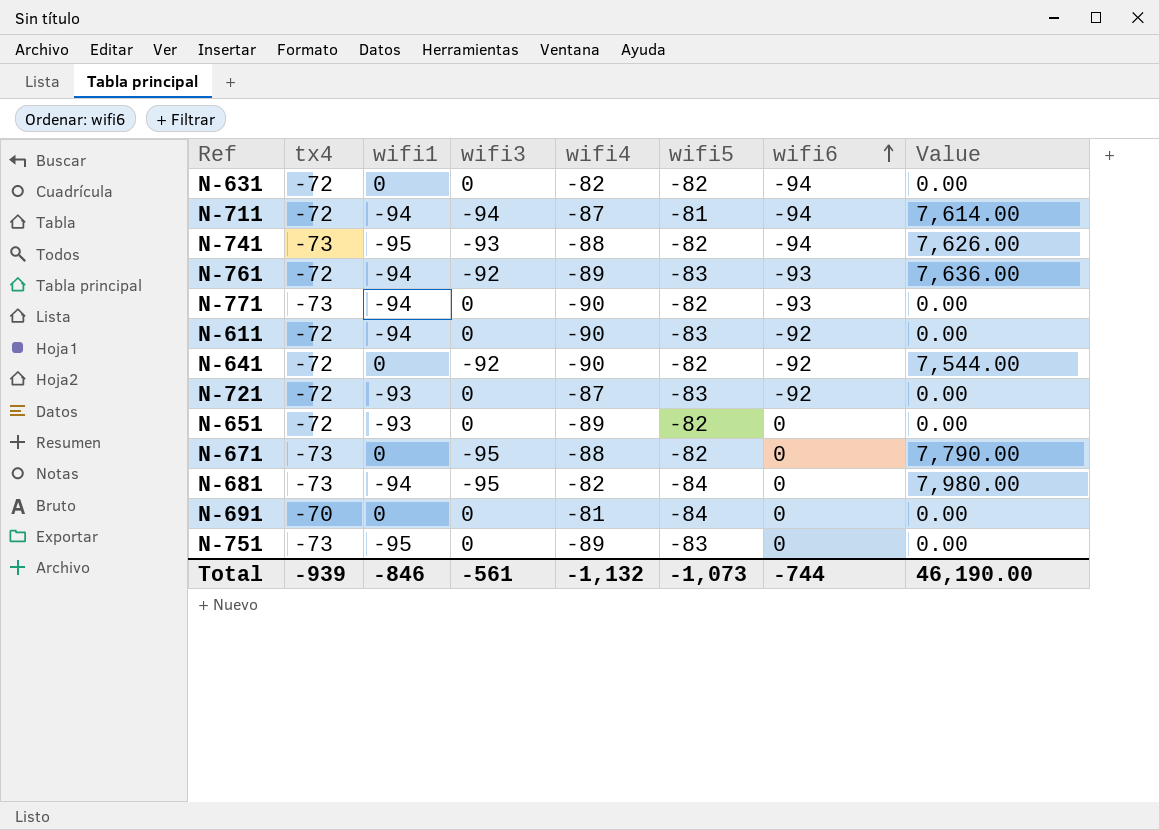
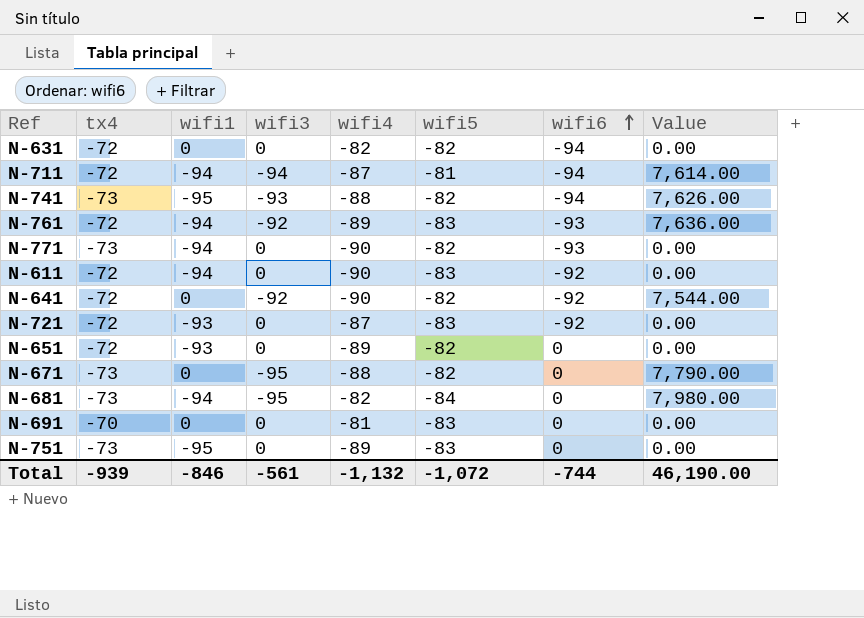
N-691 | wifi5: -84 -> -83
Total | wifi5: -1,073 -> -1,072

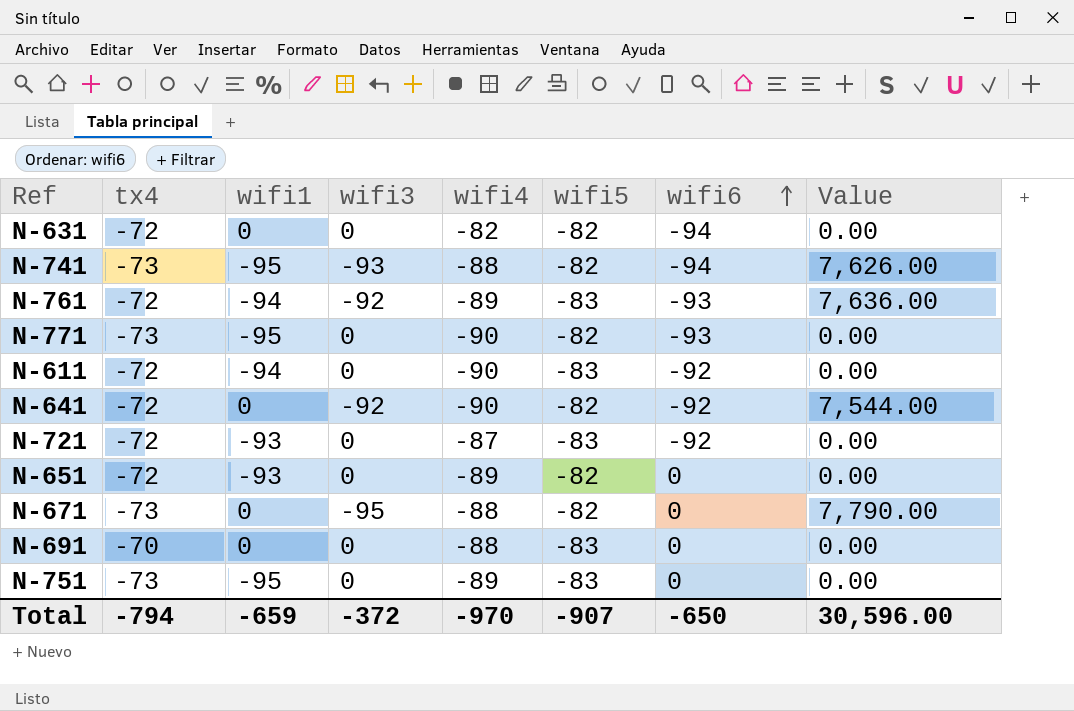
row N-711: -72 | -94 | -94 | -87 | -81 | -94 | 7,614.00 -> none
row N-681: -73 | -94 | -95 | -82 | -84 | 0 | 7,980.00 -> none
N-771 | wifi1: -94 -> -95
N-691 | wifi4: -81 -> -88
Total | tx4: -939 -> -794
Total | wifi1: -846 -> -659
Total | wifi3: -561 -> -372
Total | wifi4: -1,132 -> -970
Total | wifi5: -1,072 -> -907
Total | wifi6: -744 -> -650
Total | Value: 46,190.00 -> 30,596.00

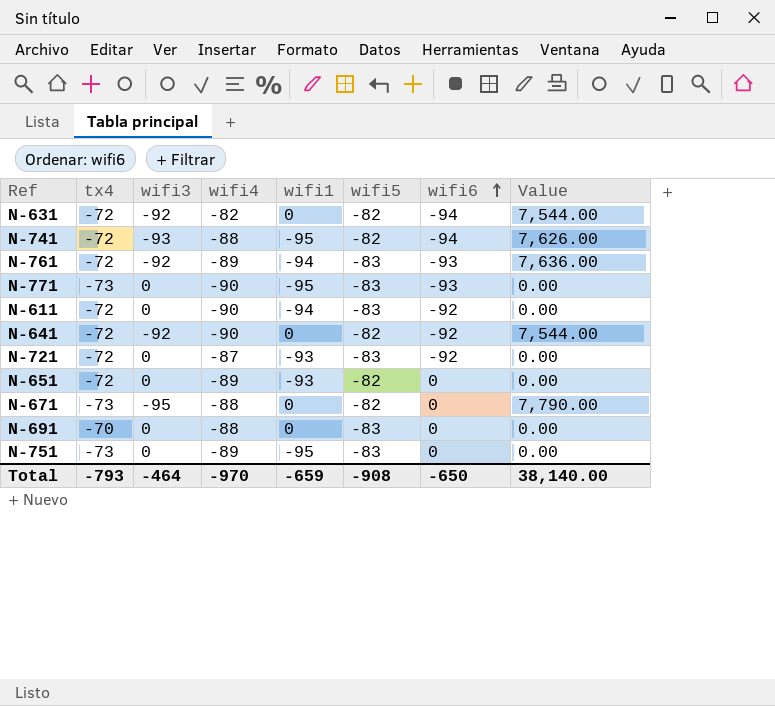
column wifi1 | position: 3 -> 5
N-631 | wifi3: 0 -> -92
N-631 | Value: 0.00 -> 7,544.00
N-741 | tx4: -73 -> -72
N-771 | wifi5: -82 -> -83
Total | tx4: -794 -> -793
Total | wifi3: -372 -> -464
Total | wifi5: -907 -> -908
Total | Value: 30,596.00 -> 38,140.00

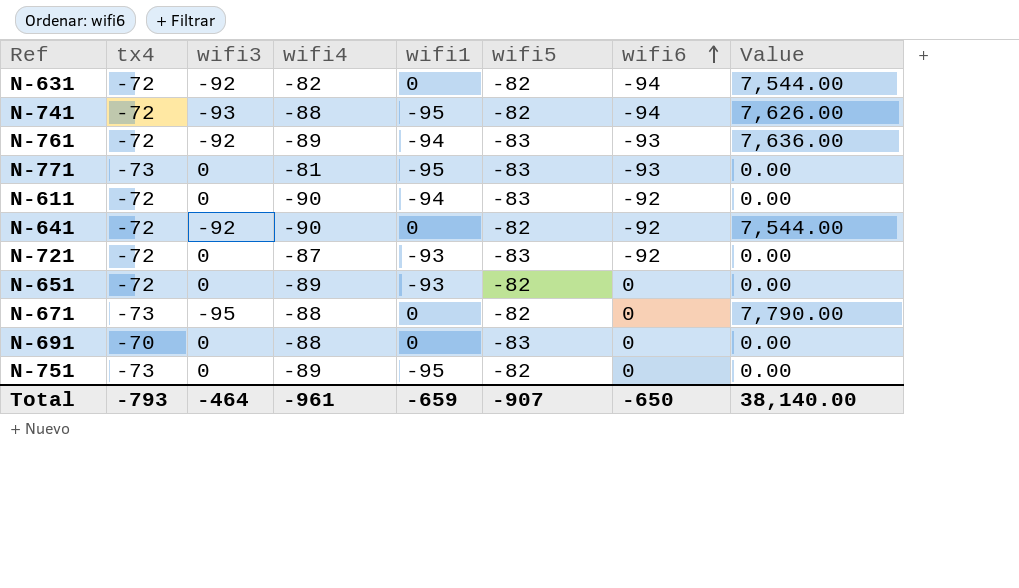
N-771 | wifi4: -90 -> -81
N-751 | wifi5: -83 -> -82
Total | wifi4: -970 -> -961
Total | wifi5: -908 -> -907

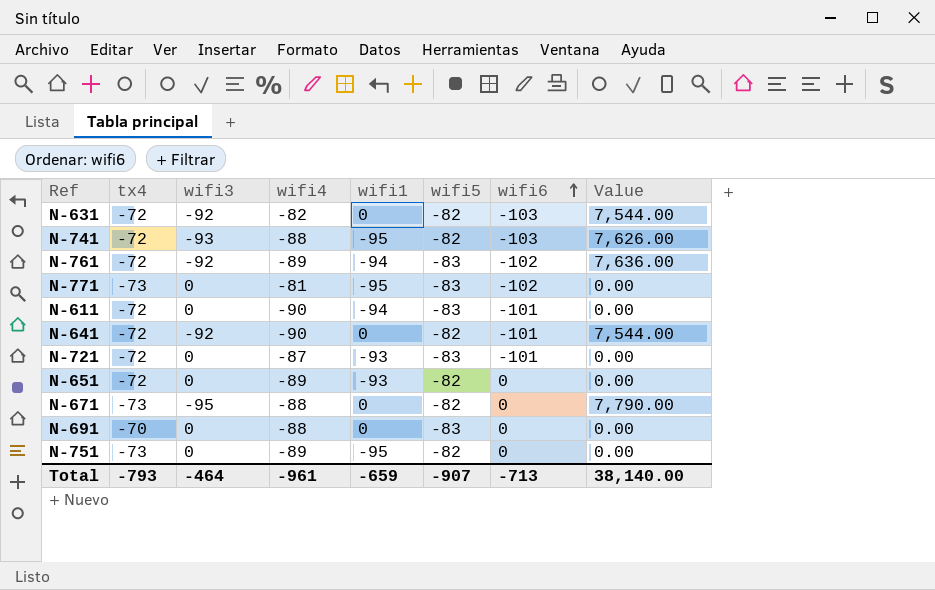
N-631 | wifi6: -94 -> -103
N-741 | wifi6: -94 -> -103
N-761 | wifi6: -93 -> -102
N-771 | wifi6: -93 -> -102
N-611 | wifi6: -92 -> -101
N-641 | wifi6: -92 -> -101
N-721 | wifi6: -92 -> -101
Total | wifi6: -650 -> -713

